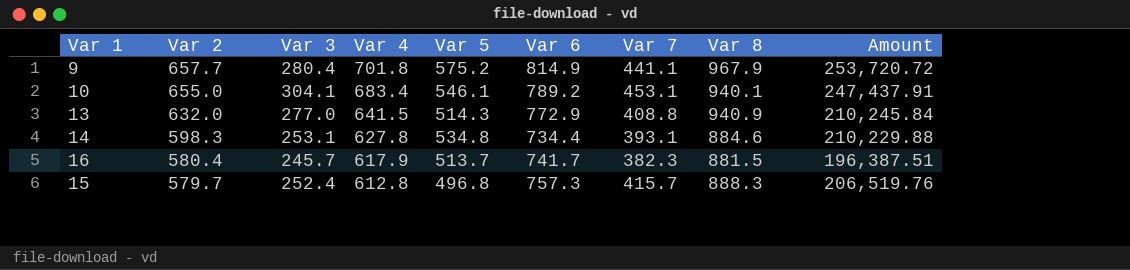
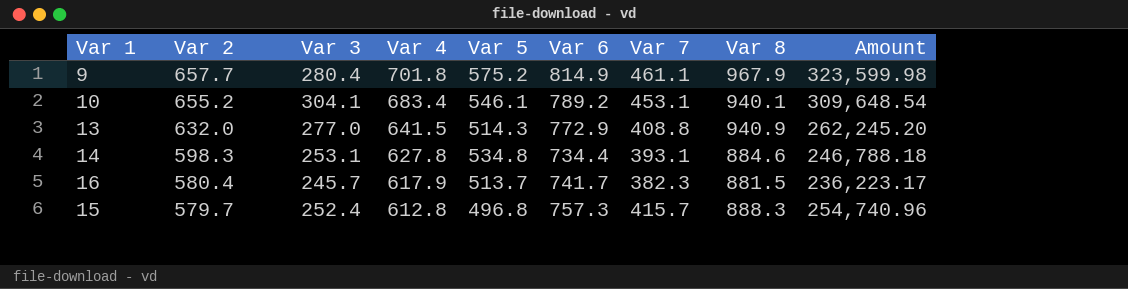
column Amount | formula: [Var 5] * [Var 7] -> [Var 4] * [Var 7]
9 | Var 7: 441.1 -> 461.1
10 | Var 2: 655.0 -> 655.2

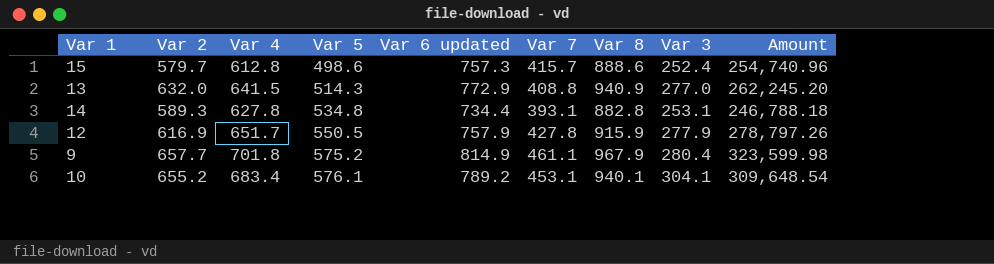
row order: Var 2 descending -> Var 5 ascending
column name: Var 6 -> Var 6 updated
column Var 3 | position: 3 -> 8
row 16: 580.4 | 245.7 | 617.9 | 513.7 | 741.7 | 382.3 | 881.5 | 236,223.17 -> none
15 | Var 5: 496.8 -> 498.6
15 | Var 8: 888.3 -> 888.6
14 | Var 2: 598.3 -> 589.3
14 | Var 8: 884.6 -> 882.8
row 12: none -> 616.9 | 651.7 | 550.5 | 757.9 | 427.8 | 915.9 | 277.9 | 278,797.26
10 | Var 5: 546.1 -> 576.1

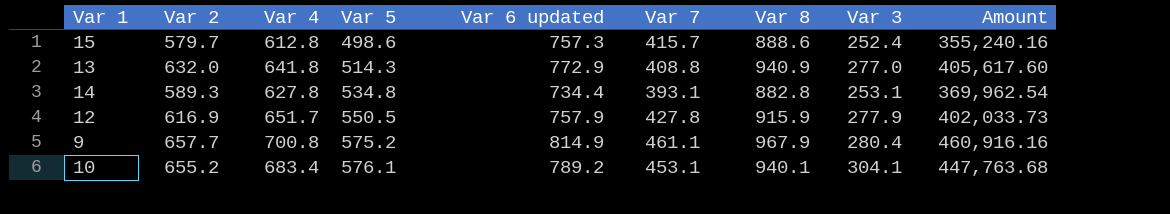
column Amount | formula: [Var 4] * [Var 7] -> [Var 2] * [Var 4]
13 | Var 4: 641.5 -> 641.8
9 | Var 4: 701.8 -> 700.8

